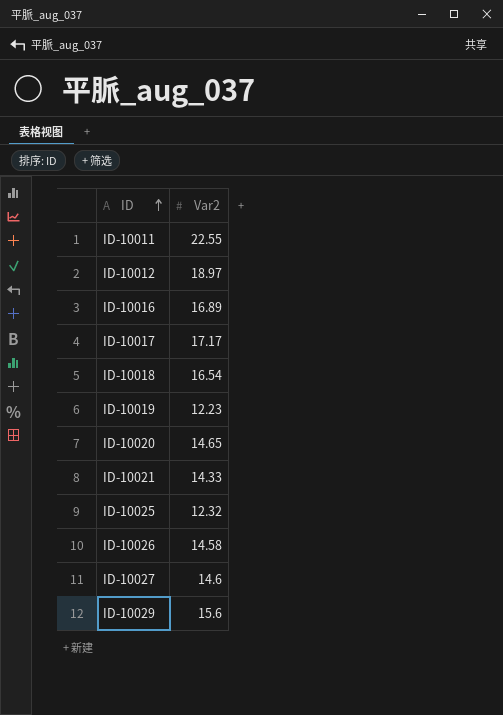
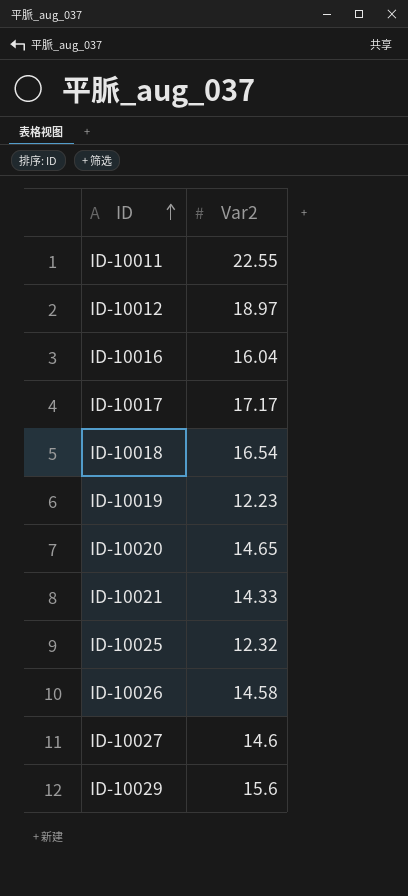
ID-10016 | Var2: 16.89 -> 16.04

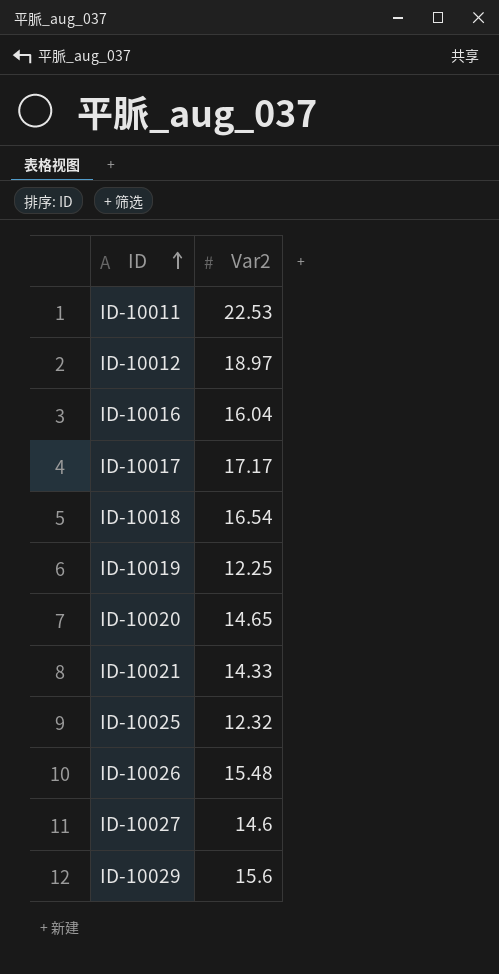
ID-10011 | Var2: 22.55 -> 22.53
ID-10019 | Var2: 12.23 -> 12.25
ID-10026 | Var2: 14.58 -> 15.48

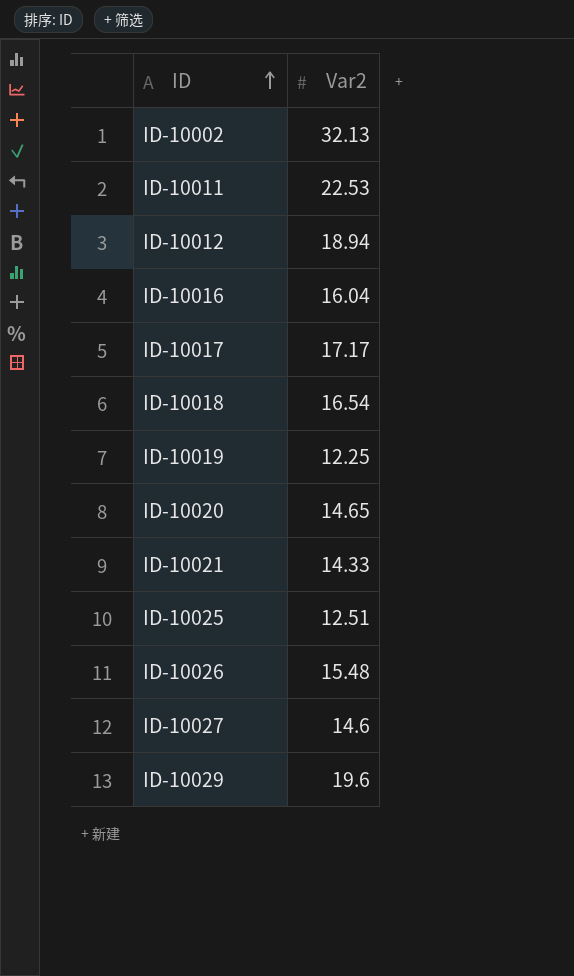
row ID-10002: none -> 32.13
ID-10012 | Var2: 18.97 -> 18.94
ID-10025 | Var2: 12.32 -> 12.51
ID-10029 | Var2: 15.6 -> 19.6

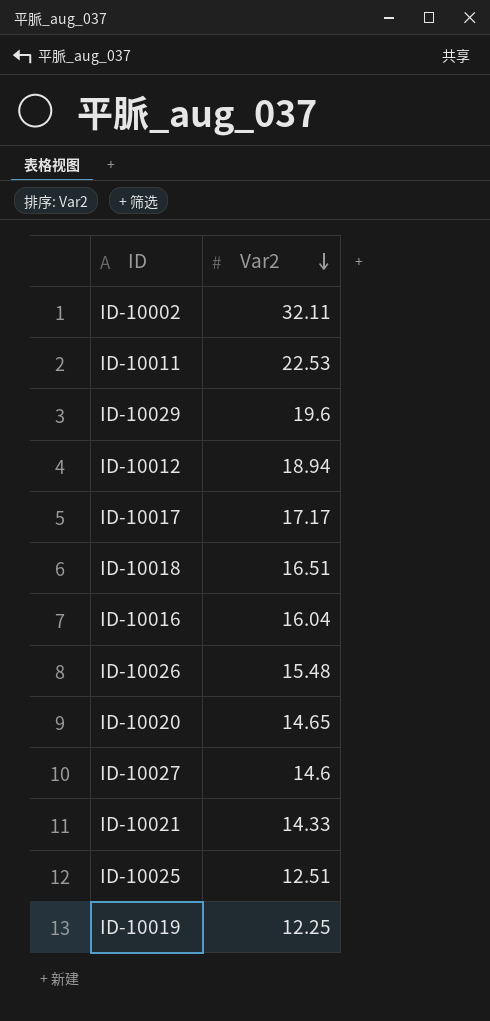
row order: ID ascending -> Var2 descending
ID-10002 | Var2: 32.13 -> 32.11
ID-10018 | Var2: 16.54 -> 16.51

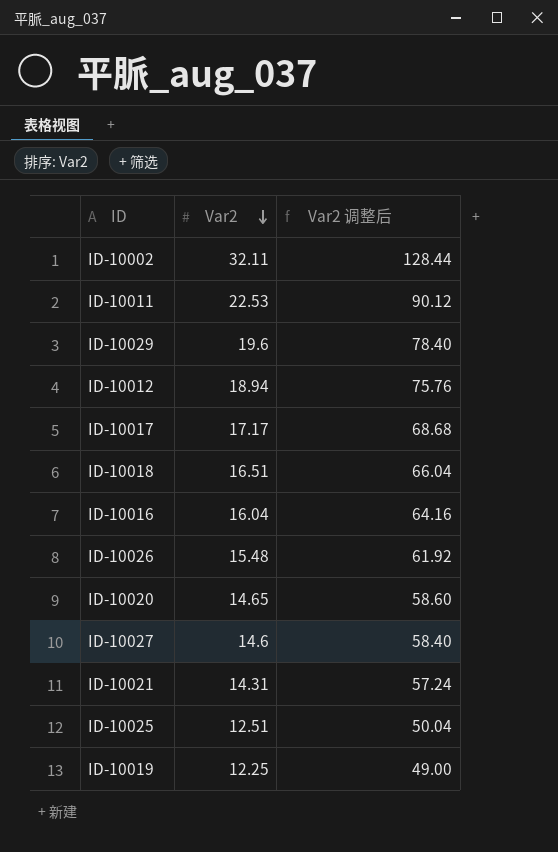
column Var2 调整后 | formula: none -> [Var2] * 4
ID-10021 | Var2: 14.33 -> 14.31

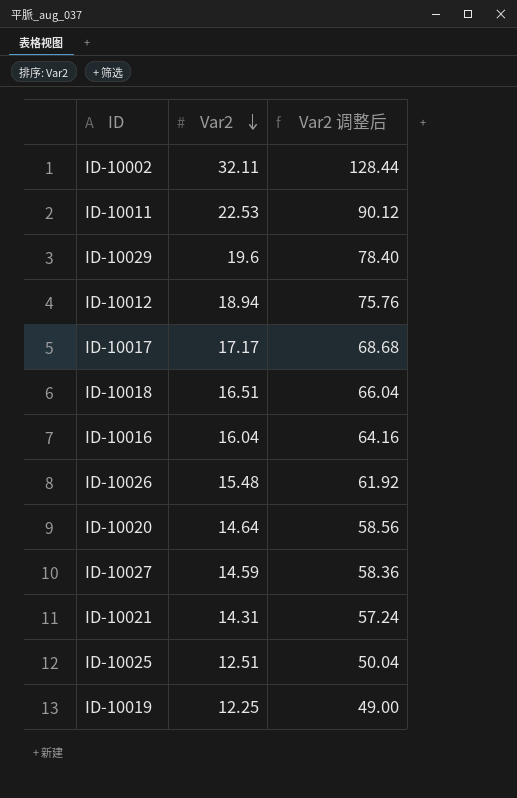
ID-10020 | Var2: 14.65 -> 14.64
ID-10020 | Var2 调整后: 58.60 -> 58.56
ID-10027 | Var2: 14.6 -> 14.59
ID-10027 | Var2 调整后: 58.40 -> 58.36

